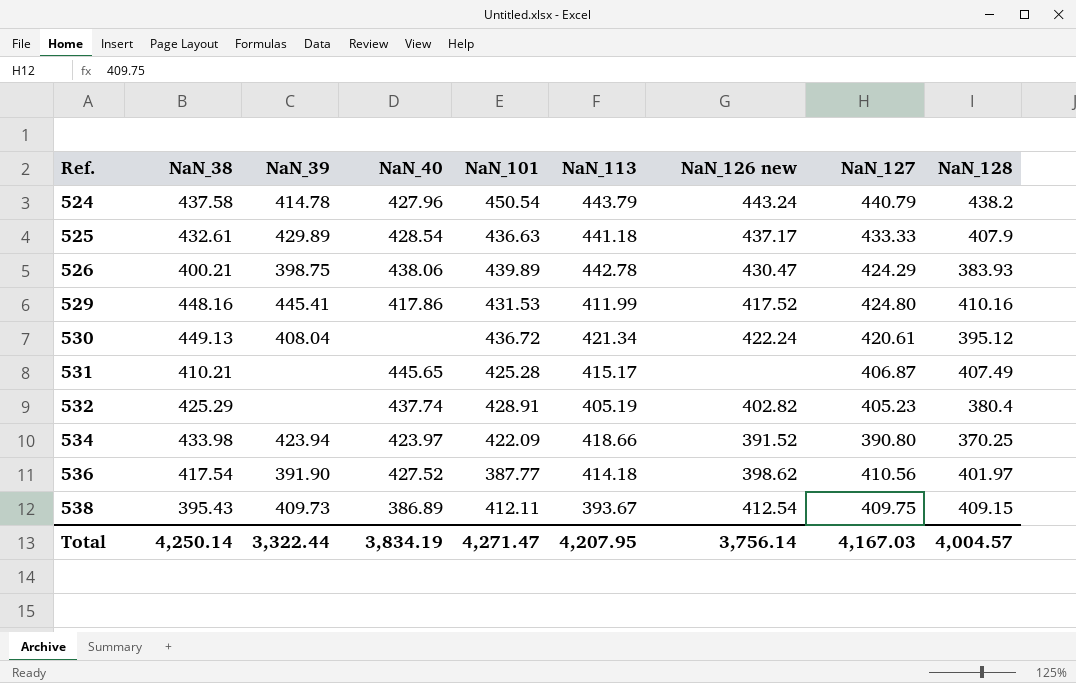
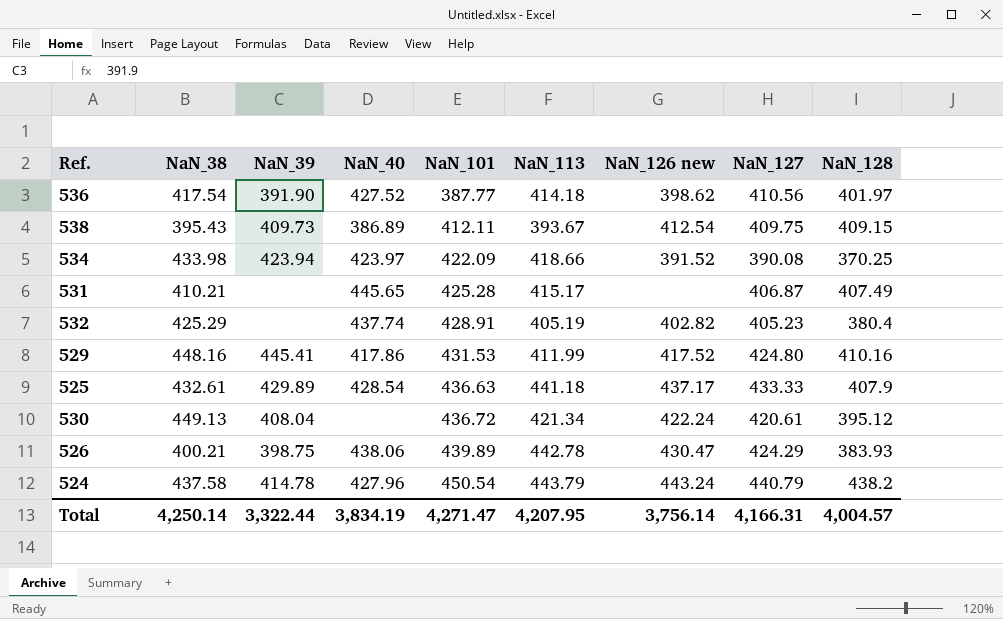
row order: Ref. ascending -> NaN_101 ascending
534 | NaN_127: 390.80 -> 390.08
Total | NaN_127: 4,167.03 -> 4,166.31

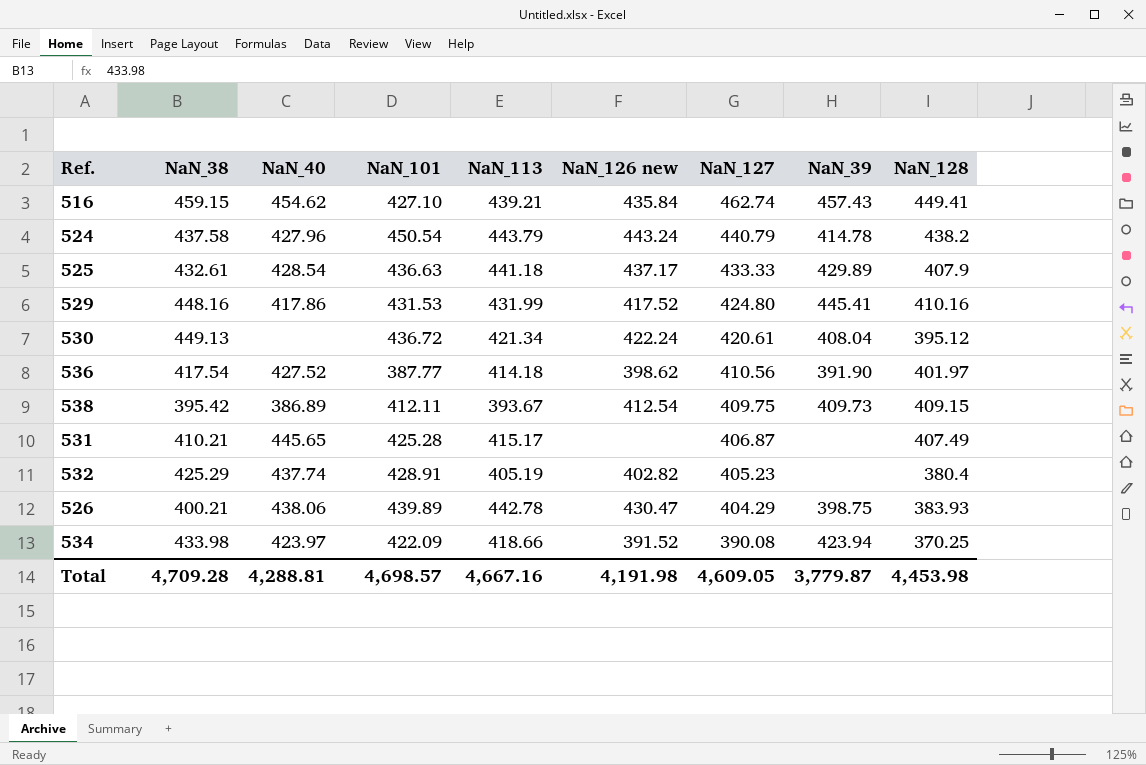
row order: NaN_101 ascending -> NaN_127 descending
column NaN_39 | position: 3 -> 8
row 516: none -> 459.15 | 454.62 | 427.10 | 439.21 | 435.84 | 462.74 | 457.43 | 449.41
529 | NaN_113: 411.99 -> 431.99
538 | NaN_38: 395.43 -> 395.42
526 | NaN_127: 424.29 -> 404.29
Total | NaN_38: 4,250.14 -> 4,709.28
Total | NaN_40: 3,834.19 -> 4,288.81
Total | NaN_101: 4,271.47 -> 4,698.57
Total | NaN_113: 4,207.95 -> 4,667.16
Total | NaN_126 new: 3,756.14 -> 4,191.98
Total | NaN_127: 4,166.31 -> 4,609.05
Total | NaN_39: 3,322.44 -> 3,779.87
Total | NaN_128: 4,004.57 -> 4,453.98

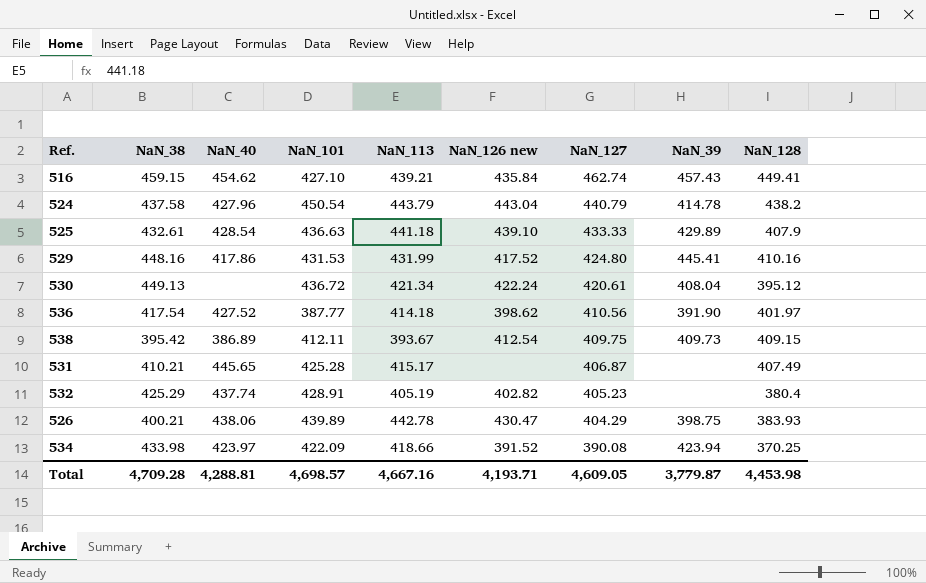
524 | NaN_126 new: 443.24 -> 443.04
525 | NaN_126 new: 437.17 -> 439.10
Total | NaN_126 new: 4,191.98 -> 4,193.71

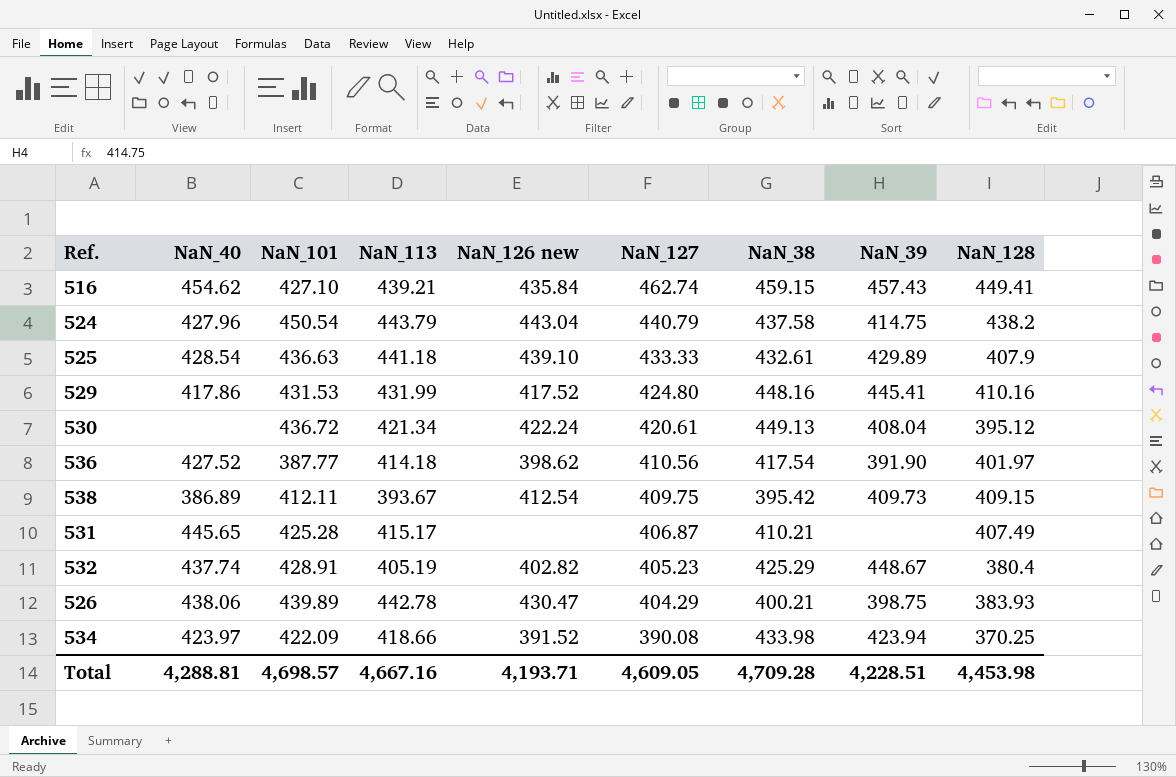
column NaN_38 | position: 2 -> 7
524 | NaN_39: 414.78 -> 414.75
532 | NaN_39: none -> 448.67
Total | NaN_39: 3,779.87 -> 4,228.51

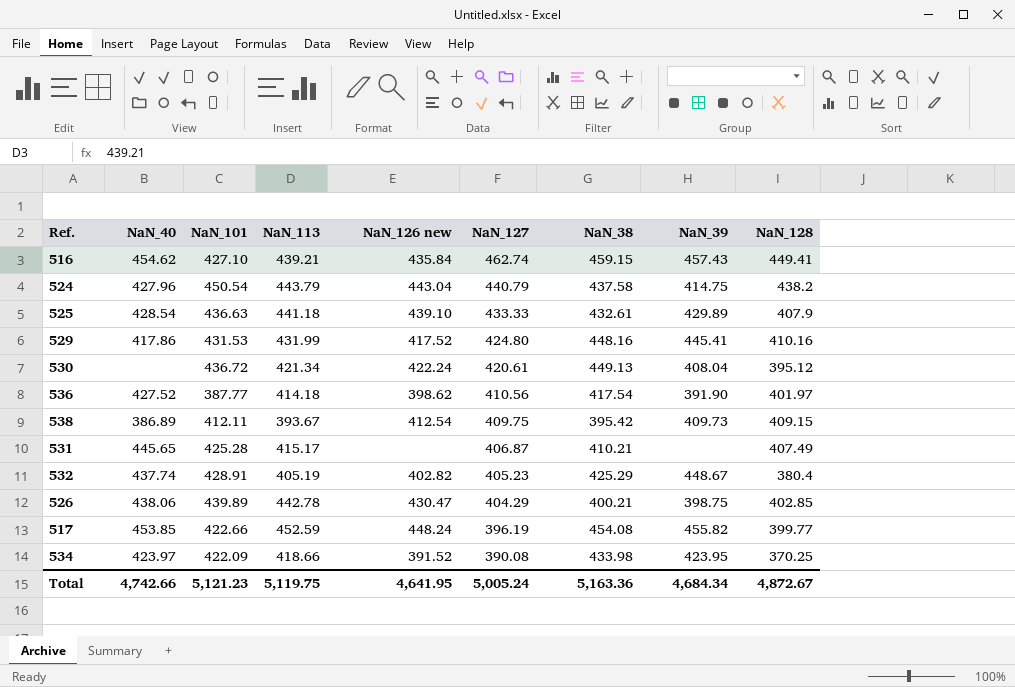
526 | NaN_128: 383.93 -> 402.85
row 517: none -> 453.85 | 422.66 | 452.59 | 448.24 | 396.19 | 454.08 | 455.82 | 399.77
534 | NaN_39: 423.94 -> 423.95
Total | NaN_40: 4,288.81 -> 4,742.66
Total | NaN_101: 4,698.57 -> 5,121.23
Total | NaN_113: 4,667.16 -> 5,119.75
Total | NaN_126 new: 4,193.71 -> 4,641.95
Total | NaN_127: 4,609.05 -> 5,005.24
Total | NaN_38: 4,709.28 -> 5,163.36
Total | NaN_39: 4,228.51 -> 4,684.34
Total | NaN_128: 4,453.98 -> 4,872.67

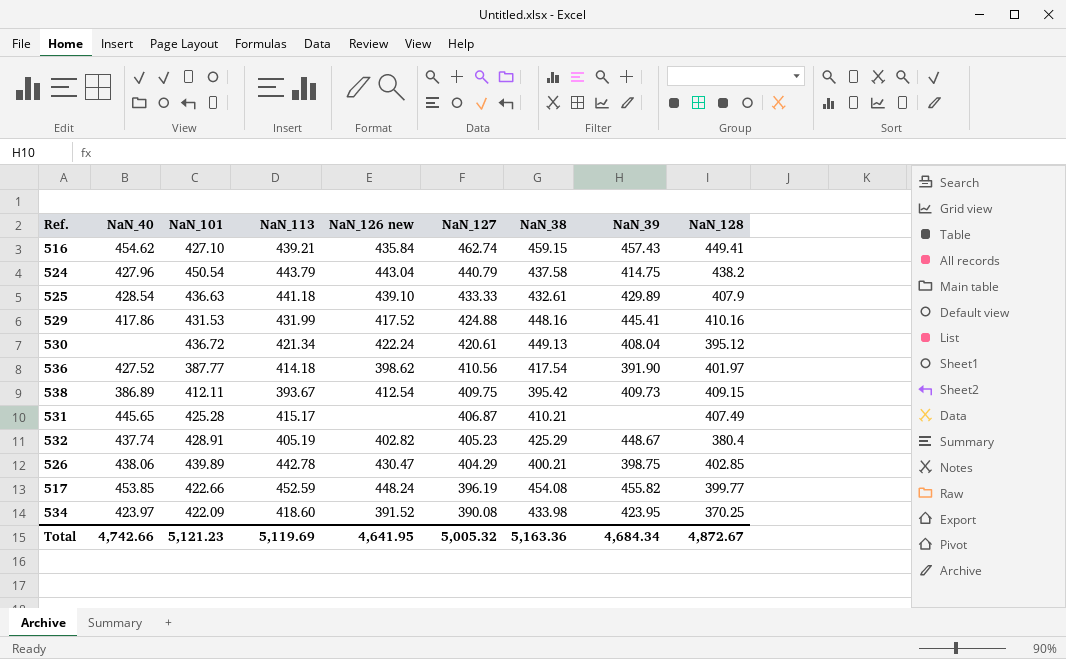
529 | NaN_127: 424.80 -> 424.88
534 | NaN_113: 418.66 -> 418.60
Total | NaN_113: 5,119.75 -> 5,119.69
Total | NaN_127: 5,005.24 -> 5,005.32

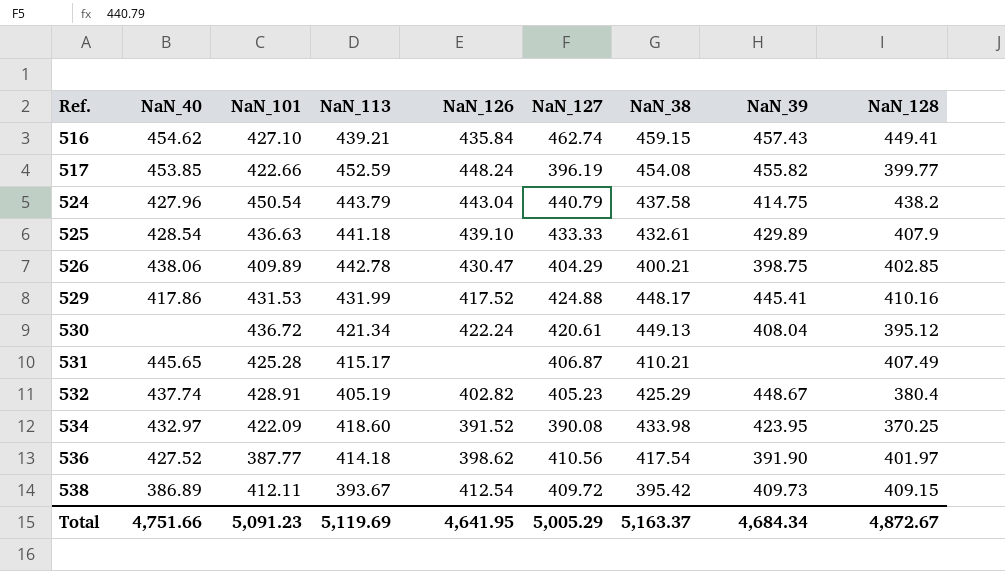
row order: NaN_127 descending -> Ref. ascending
column name: NaN_126 new -> NaN_126
526 | NaN_101: 439.89 -> 409.89
529 | NaN_38: 448.16 -> 448.17
534 | NaN_40: 423.97 -> 432.97
538 | NaN_127: 409.75 -> 409.72
Total | NaN_40: 4,742.66 -> 4,751.66
Total | NaN_101: 5,121.23 -> 5,091.23
Total | NaN_127: 5,005.32 -> 5,005.29
Total | NaN_38: 5,163.36 -> 5,163.37

